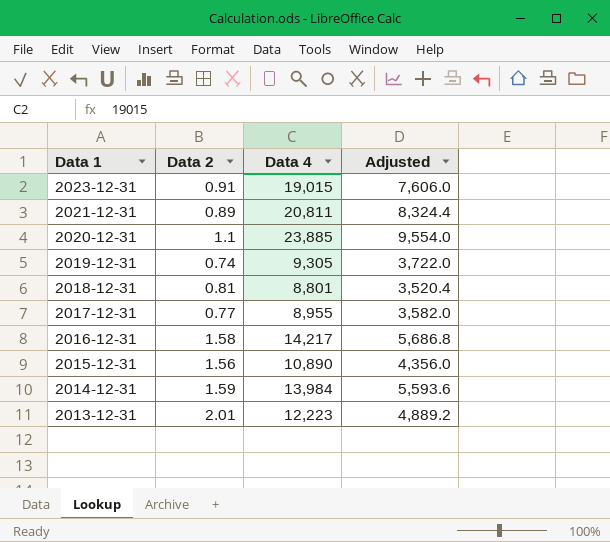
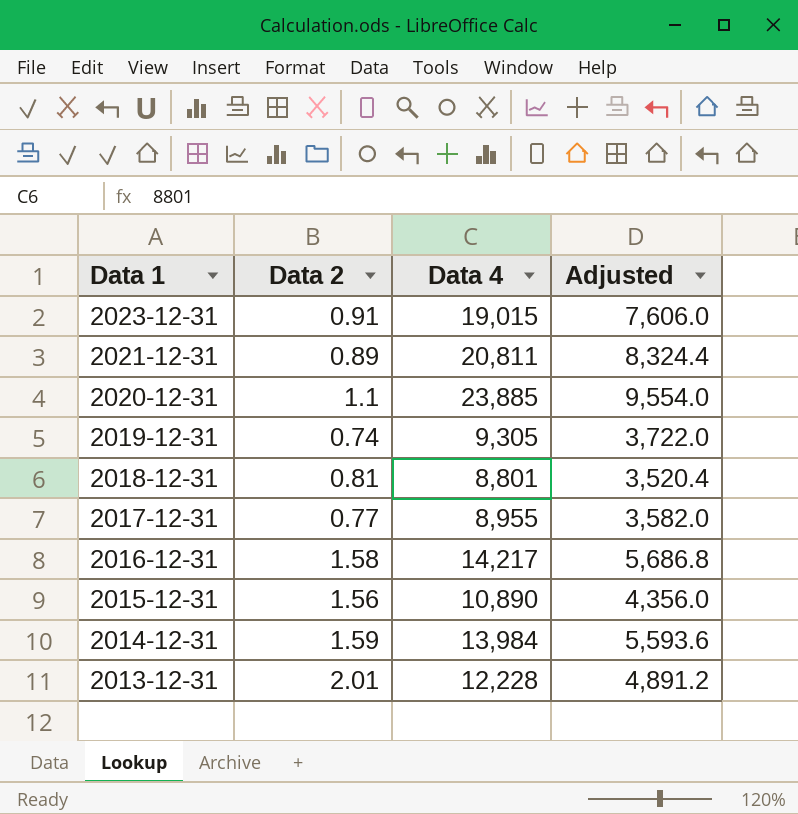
2013-12-31 | Data 4: 12,223 -> 12,228
2013-12-31 | Adjusted: 4,889.2 -> 4,891.2

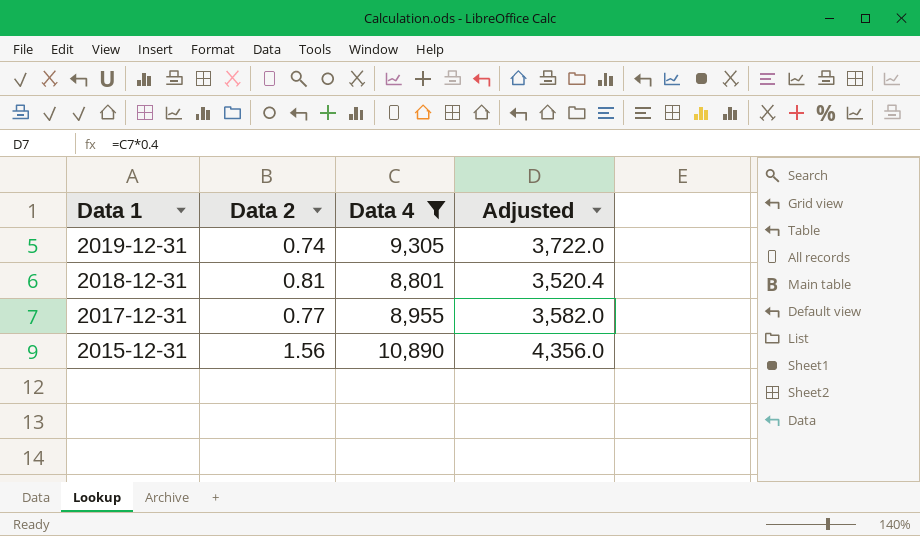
filter: none -> Data 4 <= 10,890

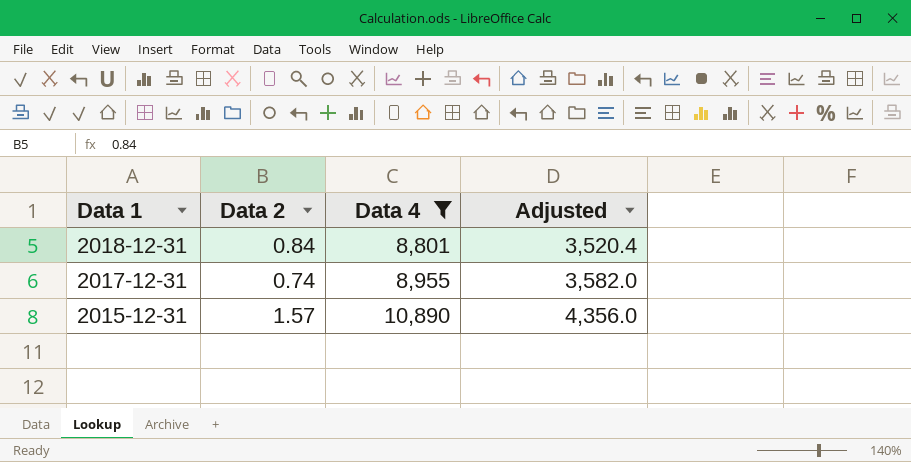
row 2019-12-31: 0.74 | 9,305 | 3,722.0 -> none
2018-12-31 | Data 2: 0.81 -> 0.84
2017-12-31 | Data 2: 0.77 -> 0.74
2015-12-31 | Data 2: 1.56 -> 1.57

